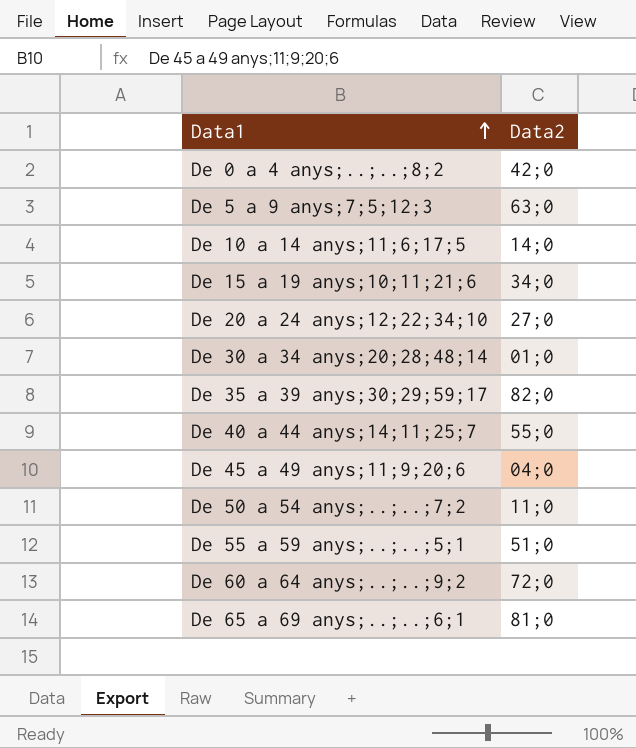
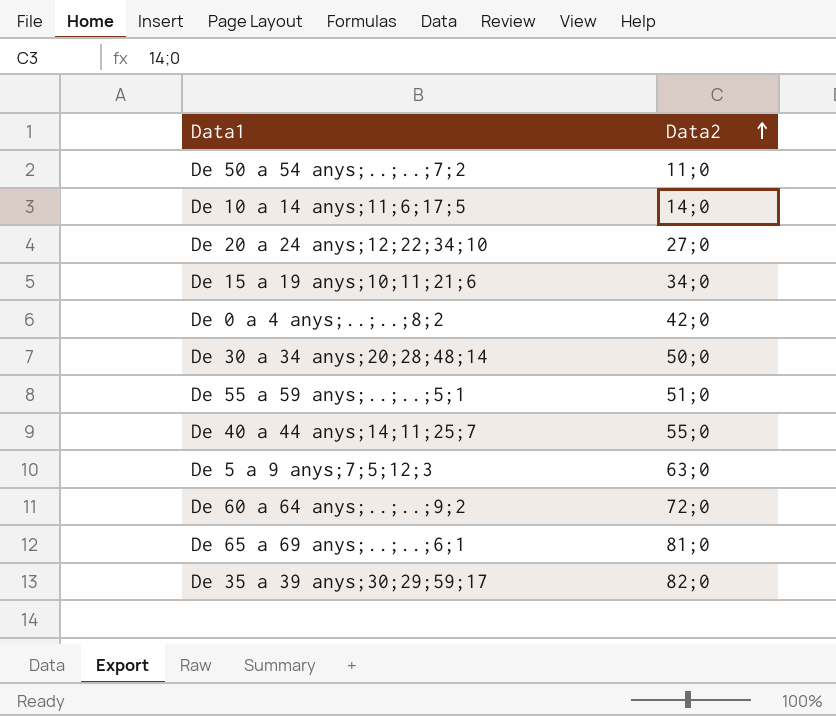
row order: Data1 ascending -> Data2 ascending
row De 45 a 49 anys;11;9;20;6: 04;0 -> none
De 30 a 34 anys;20;28;48;14 | Data2: 01;0 -> 50;0

